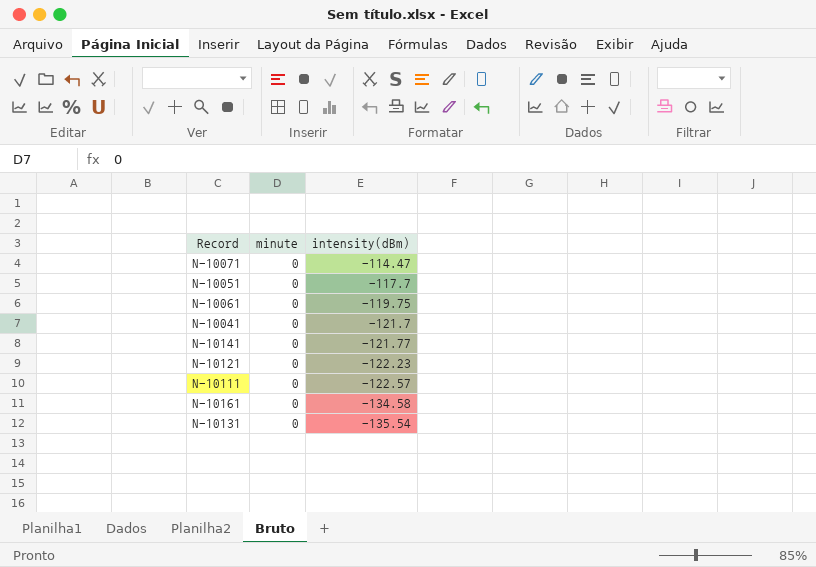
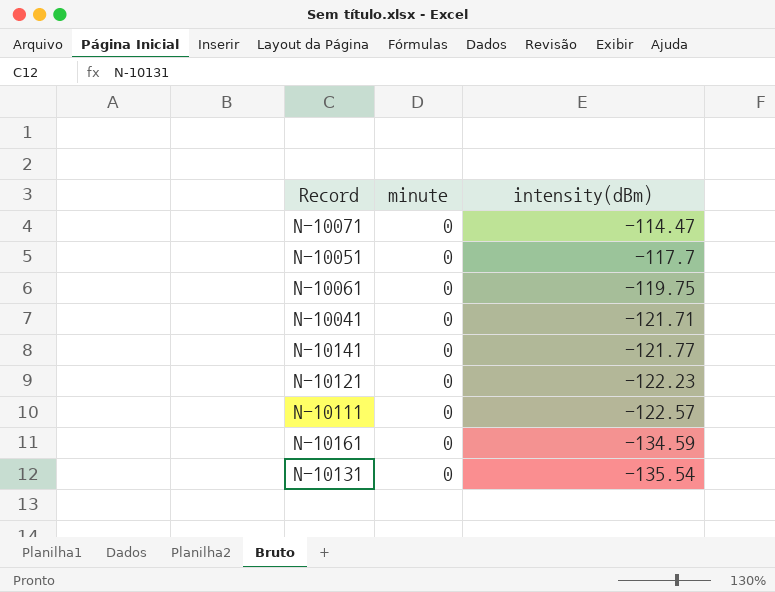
N-10041 | intensity(dBm): -121.7 -> -121.71
N-10161 | intensity(dBm): -134.58 -> -134.59

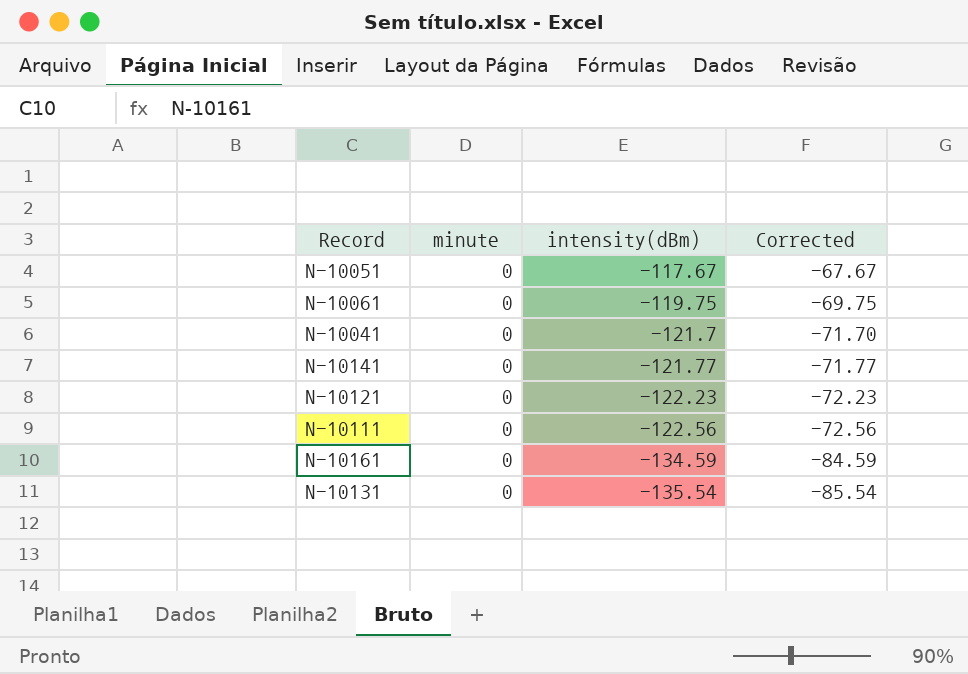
column Corrected | formula: none -> [intensity(dBm)] + 50
row N-10071: 0 | -114.47 -> none
N-10051 | intensity(dBm): -117.7 -> -117.67
N-10041 | intensity(dBm): -121.71 -> -121.7
N-10111 | intensity(dBm): -122.57 -> -122.56

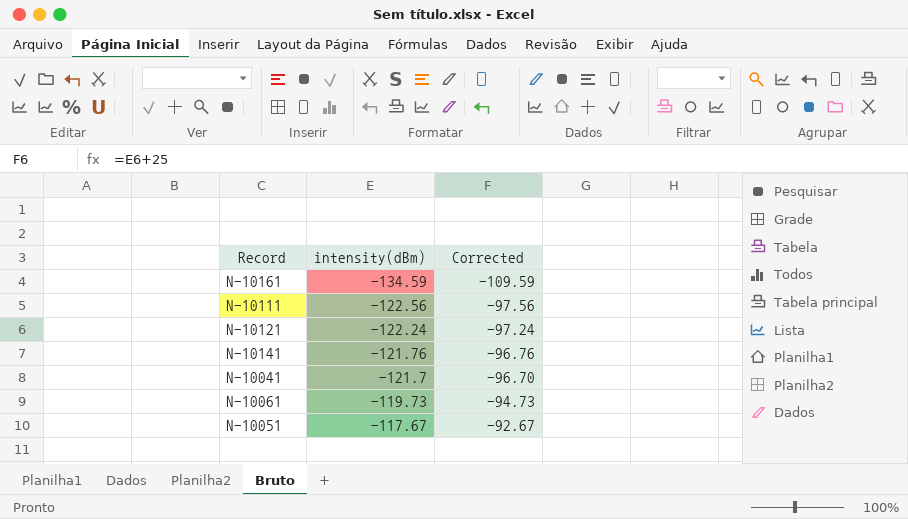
row order: intensity(dBm) descending -> intensity(dBm) ascending
column minute | position: 2 -> none
column Corrected | formula: [intensity(dBm)] + 50 -> [intensity(dBm)] + 25
row N-10131: 0 | -135.54 | -85.54 -> none
N-10121 | intensity(dBm): -122.23 -> -122.24
N-10141 | intensity(dBm): -121.77 -> -121.76
N-10061 | intensity(dBm): -119.75 -> -119.73

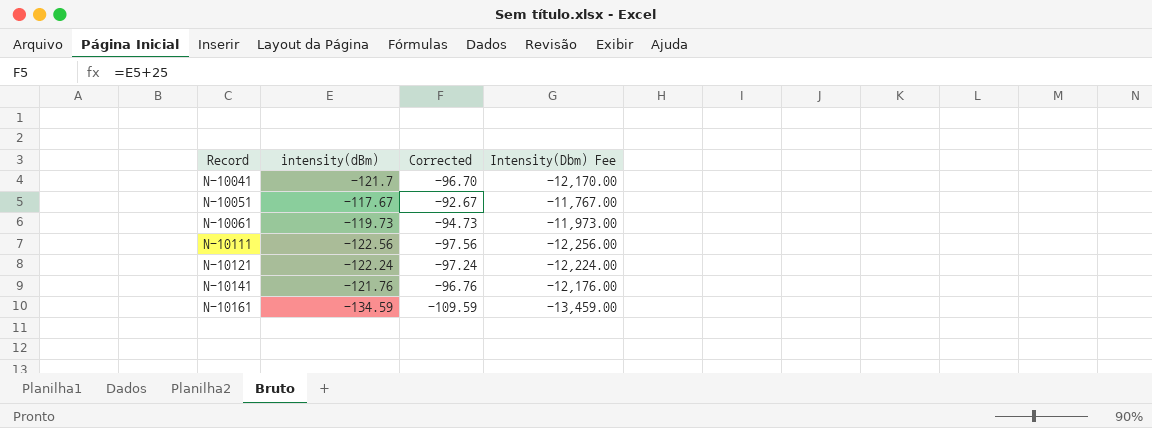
row order: intensity(dBm) ascending -> Record ascending
column Intensity(Dbm) Fee | formula: none -> [intensity(dBm)] * 100

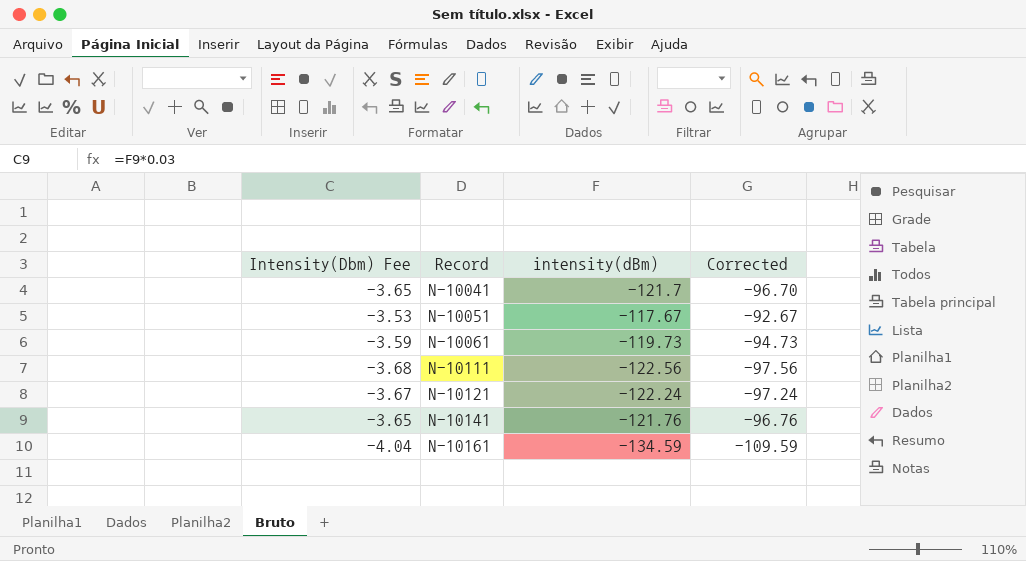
column Intensity(Dbm) Fee | formula: [intensity(dBm)] * 100 -> [intensity(dBm)] * 0.03
column Intensity(Dbm) Fee | position: 4 -> 1

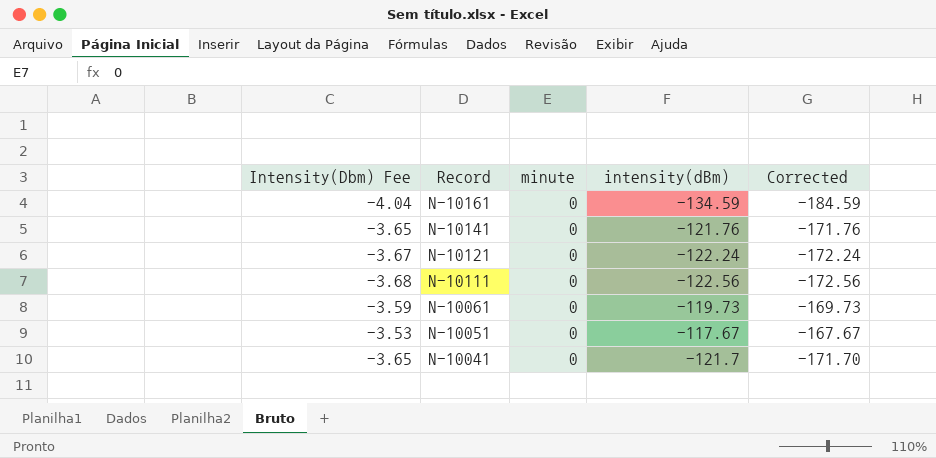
row order: Record ascending -> Record descending
column minute | position: none -> 3
column Corrected | formula: [intensity(dBm)] + 25 -> [intensity(dBm)] - 50

